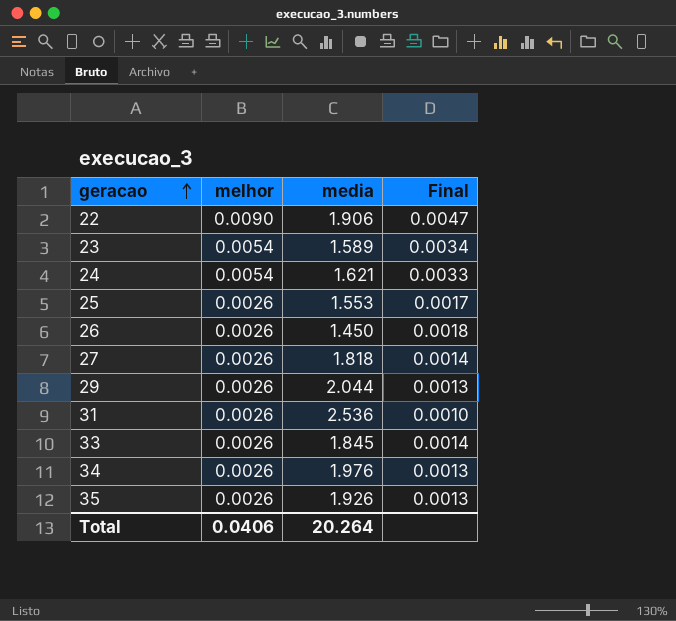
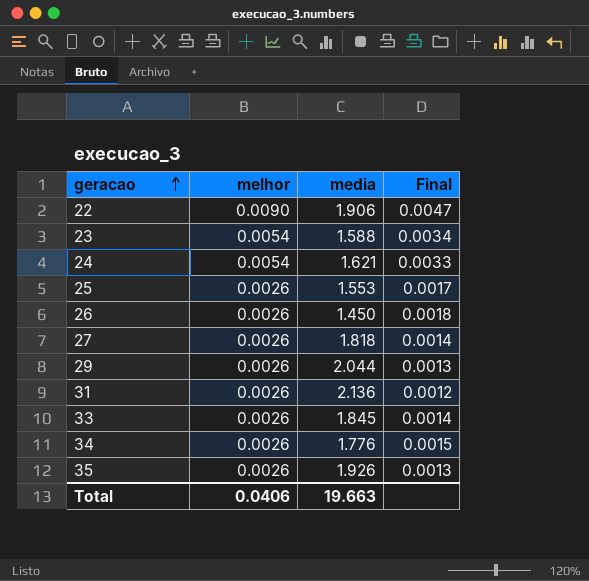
23 | media: 1.589 -> 1.588
31 | media: 2.536 -> 2.136
31 | Final: 0.0010 -> 0.0012
34 | media: 1.976 -> 1.776
34 | Final: 0.0013 -> 0.0015
Total | media: 20.264 -> 19.663

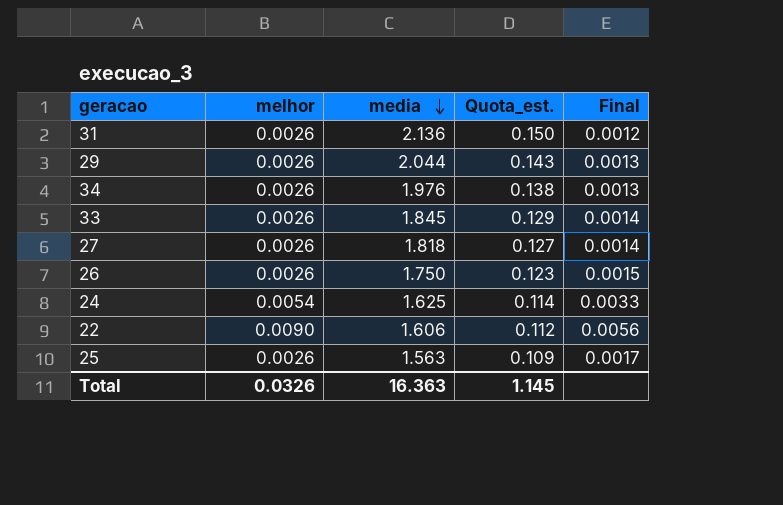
row order: geracao ascending -> media descending
column Quota_est. | formula: none -> [media] * 0.07
row 23: 0.0054 | 1.588 | 0.0034 -> none
row 35: 0.0026 | 1.926 | 0.0013 -> none
34 | media: 1.776 -> 1.976
34 | Final: 0.0015 -> 0.0013
26 | media: 1.450 -> 1.750
26 | Final: 0.0018 -> 0.0015
24 | media: 1.621 -> 1.625
22 | media: 1.906 -> 1.606
22 | Final: 0.0047 -> 0.0056
25 | media: 1.553 -> 1.563
Total | melhor: 0.0406 -> 0.0326
Total | media: 19.663 -> 16.363

